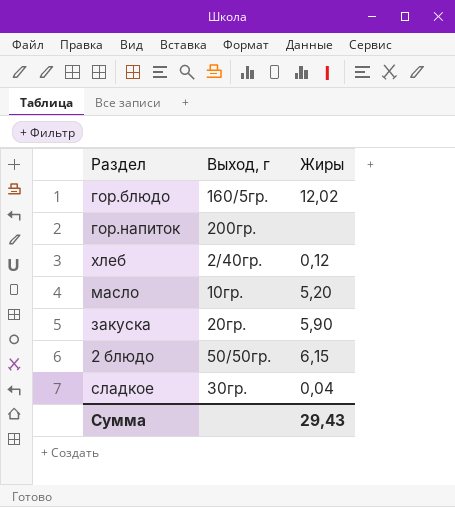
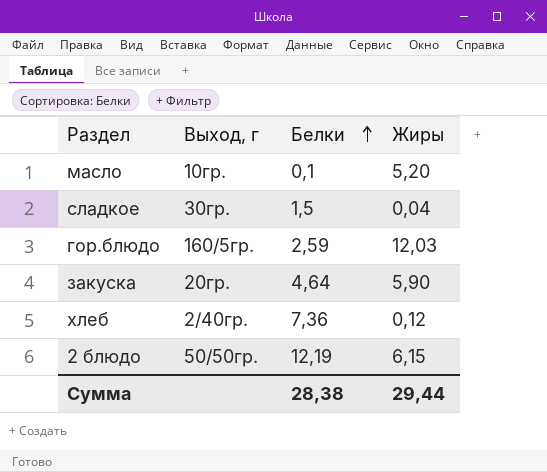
row order: none -> Белки ascending
column Белки | position: none -> 3
row гор.напиток: 200гр. | none -> none
гор.блюдо | Жиры: 12,02 -> 12,03
Сумма | Жиры: 29,43 -> 29,44

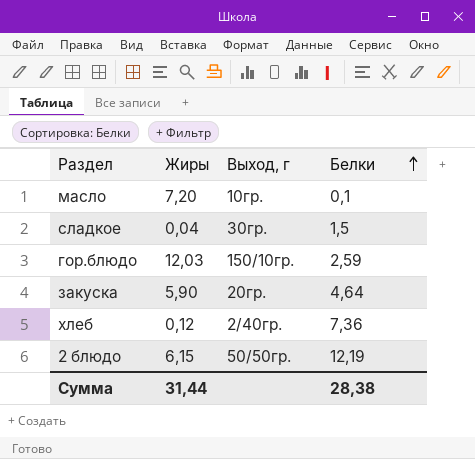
column Жиры | position: 4 -> 2
масло | Жиры: 5,20 -> 7,20
гор.блюдо | Выход, г: 160/5гр. -> 150/10гр.
Сумма | Жиры: 29,44 -> 31,44

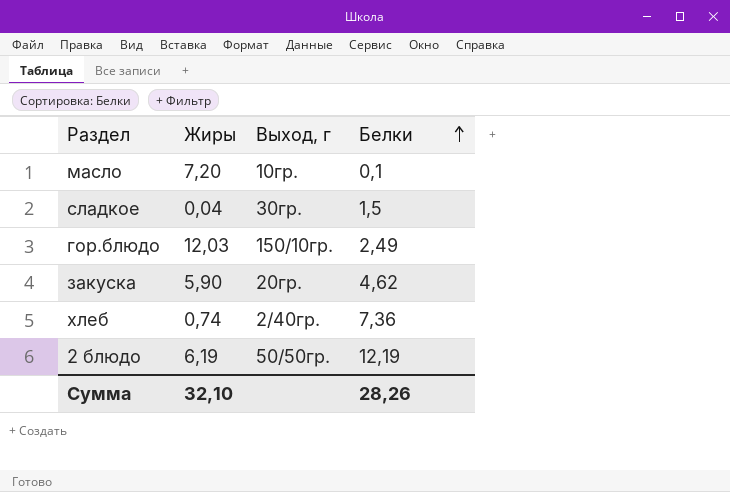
гор.блюдо | Белки: 2,59 -> 2,49
закуска | Белки: 4,64 -> 4,62
хлеб | Жиры: 0,12 -> 0,74
2 блюдо | Жиры: 6,15 -> 6,19
Сумма | Жиры: 31,44 -> 32,10
Сумма | Белки: 28,38 -> 28,26

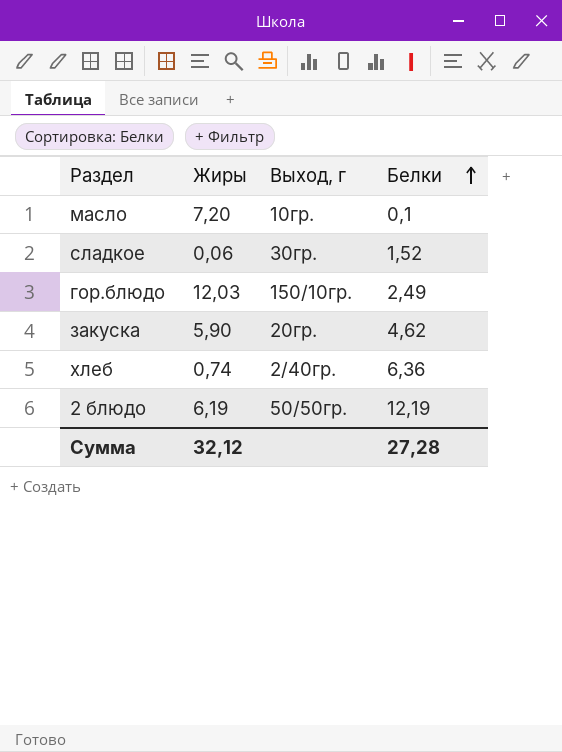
сладкое | Жиры: 0,04 -> 0,06
сладкое | Белки: 1,5 -> 1,52
хлеб | Белки: 7,36 -> 6,36
Сумма | Жиры: 32,10 -> 32,12
Сумма | Белки: 28,26 -> 27,28

